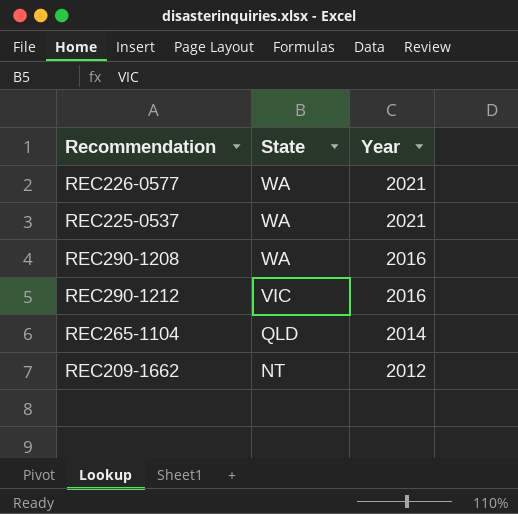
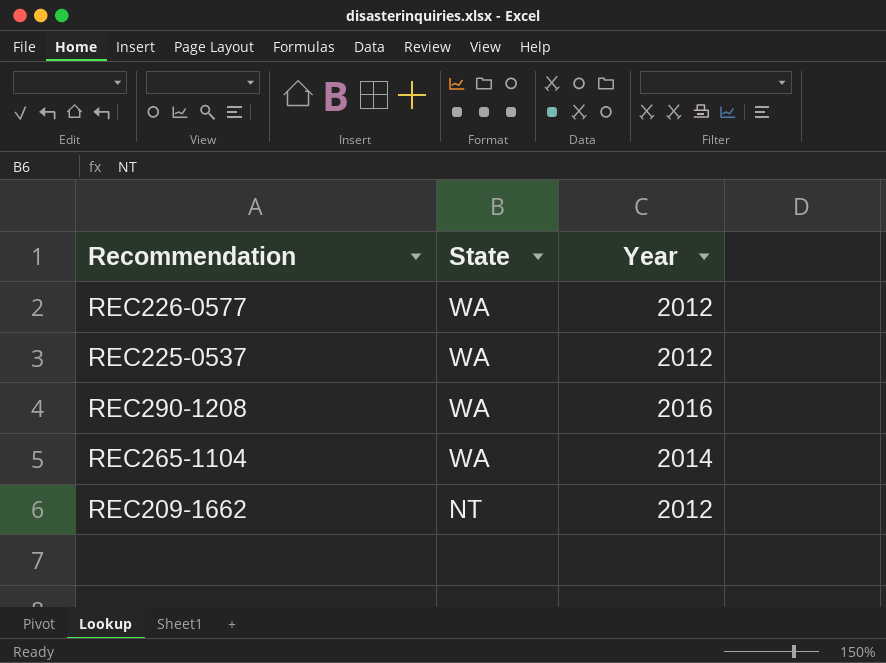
row REC290-1212: VIC | 2016 -> none
REC226-0577 | Year: 2021 -> 2012
REC225-0537 | Year: 2021 -> 2012
REC265-1104 | State: QLD -> WA

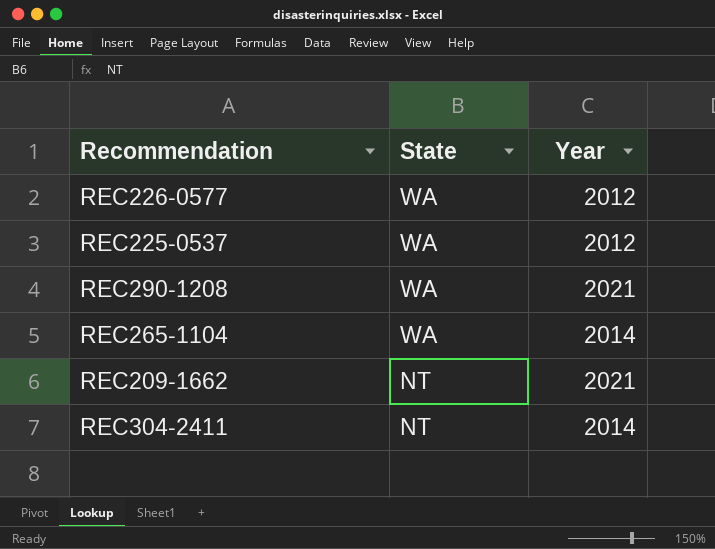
REC290-1208 | Year: 2016 -> 2021
REC209-1662 | Year: 2012 -> 2021
row REC304-2411: none -> NT | 2014

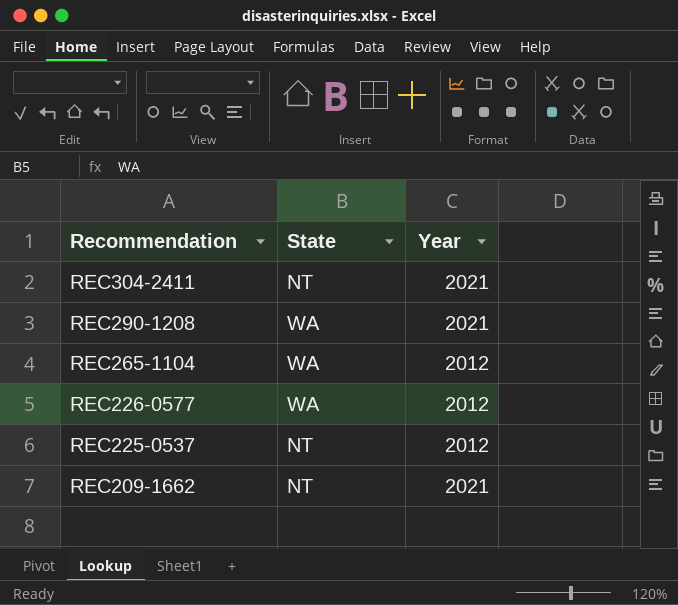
row order: State descending -> Recommendation descending
REC304-2411 | Year: 2014 -> 2021
REC265-1104 | Year: 2014 -> 2012
REC225-0537 | State: WA -> NT

